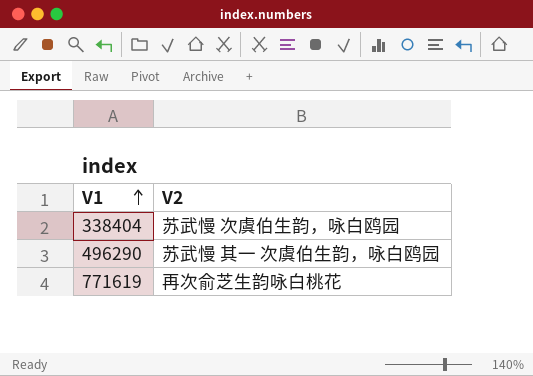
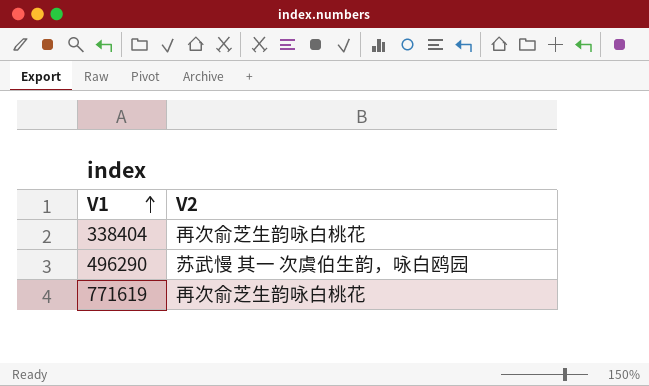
338404 | V2: 苏武慢 次虞伯生韵，咏白鸥园 -> 再次俞芝生韵咏白桃花

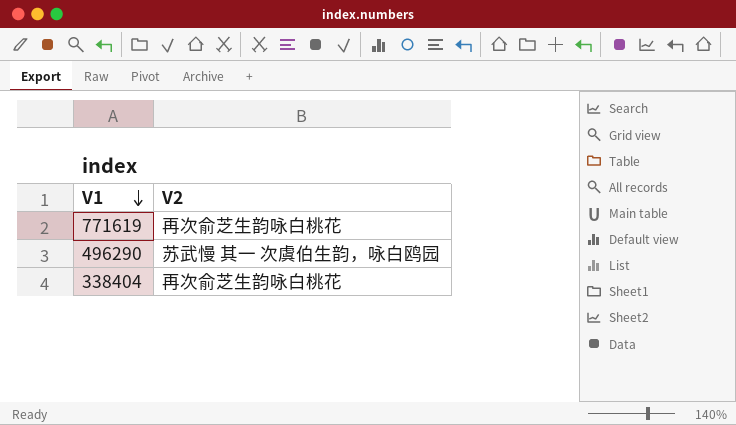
row order: V1 ascending -> V1 descending

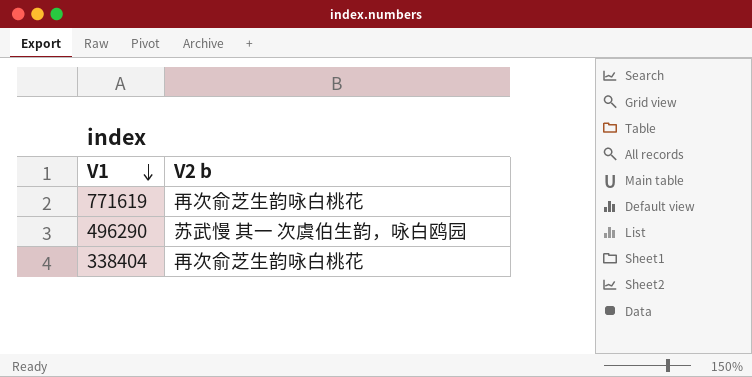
column name: V2 -> V2 b

